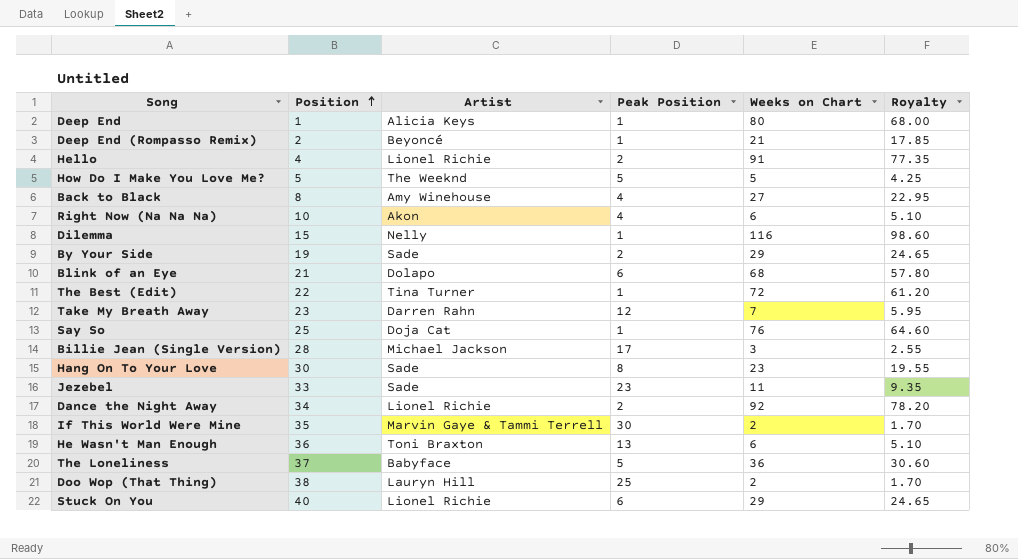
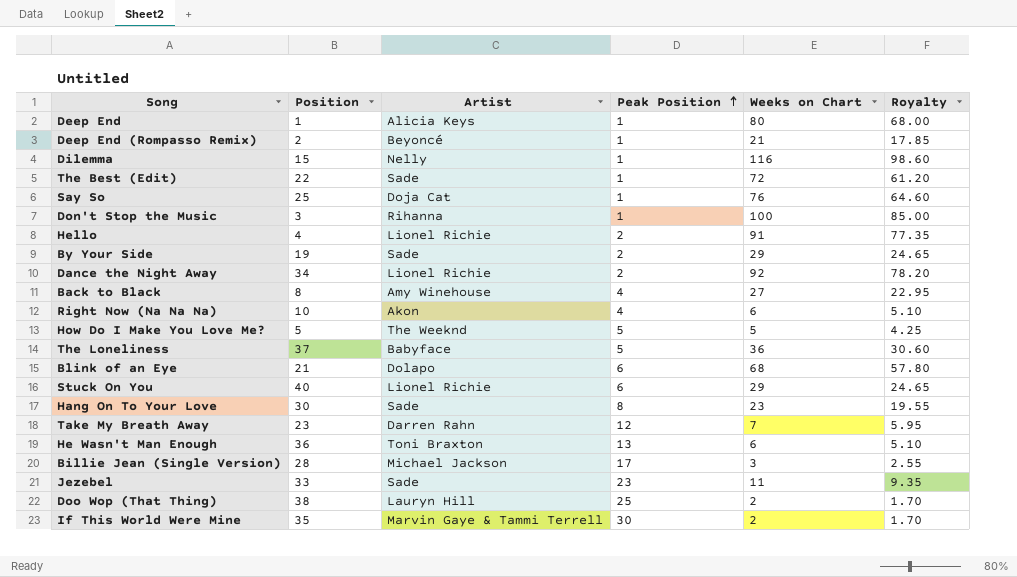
row order: Position ascending -> Peak Position ascending
The Best (Edit) | Artist: Tina Turner -> Sade
row Don't Stop the Music: none -> 3 | Rihanna | 1 | 100 | 85.00

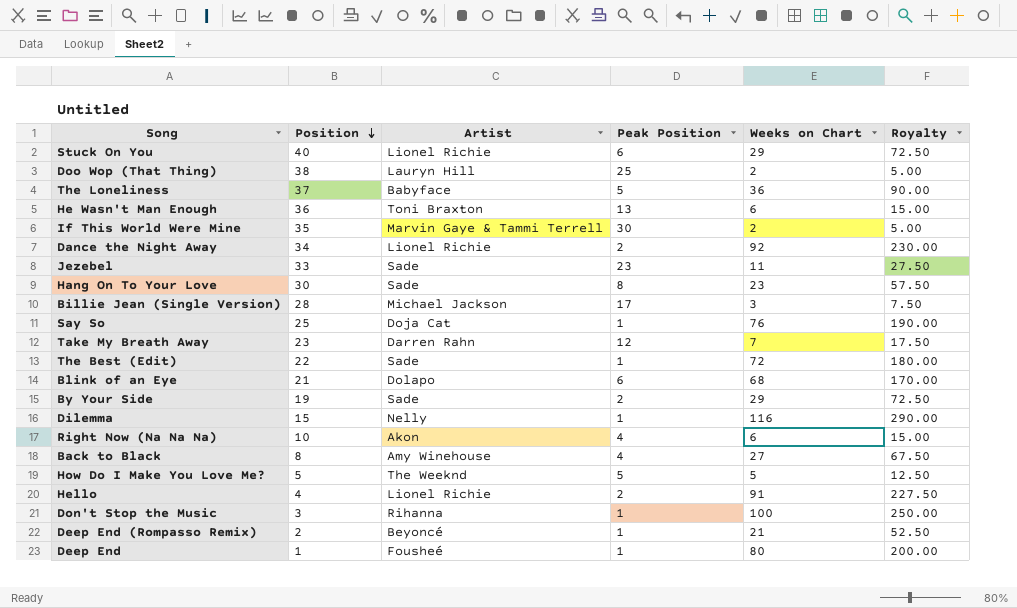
row order: Peak Position ascending -> Position descending
column Royalty | formula: [Weeks on Chart] * 0.85 -> [Weeks on Chart] * 2.5
Deep End | Artist: Alicia Keys -> Fousheé

